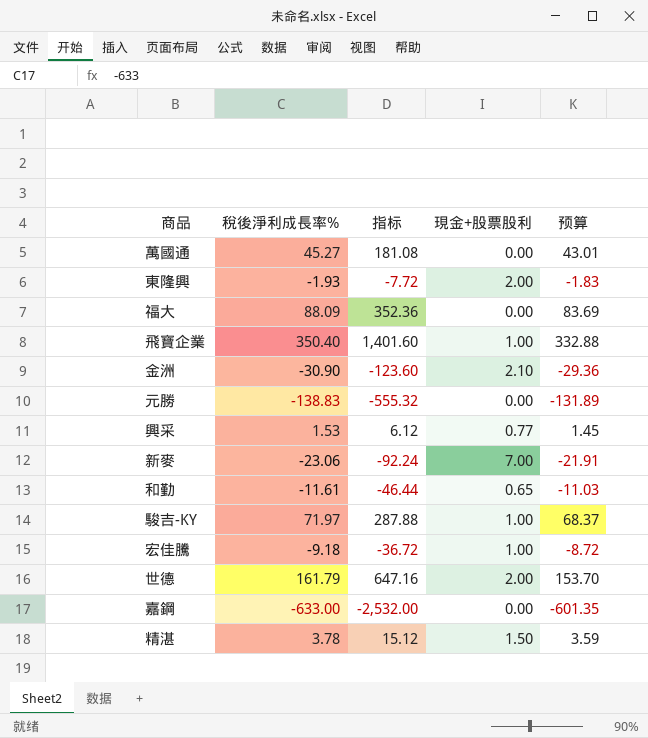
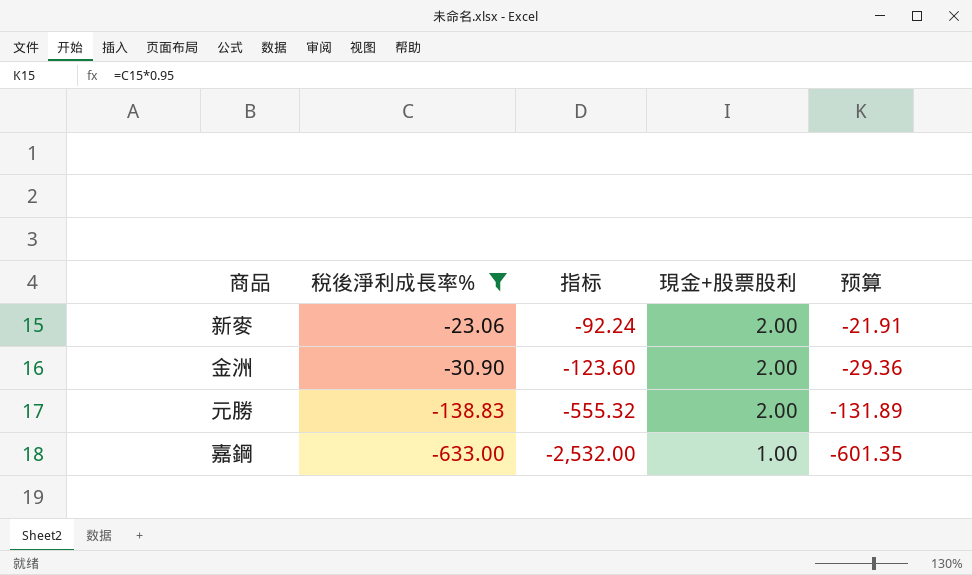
filter: none -> 稅後淨利成長率% <= -23.06
row order: none -> 稅後淨利成長率% descending
新麥 | 現金+股票股利: 7.00 -> 2.00
金洲 | 現金+股票股利: 2.10 -> 2.00
元勝 | 現金+股票股利: 0.00 -> 2.00
嘉鋼 | 現金+股票股利: 0.00 -> 1.00

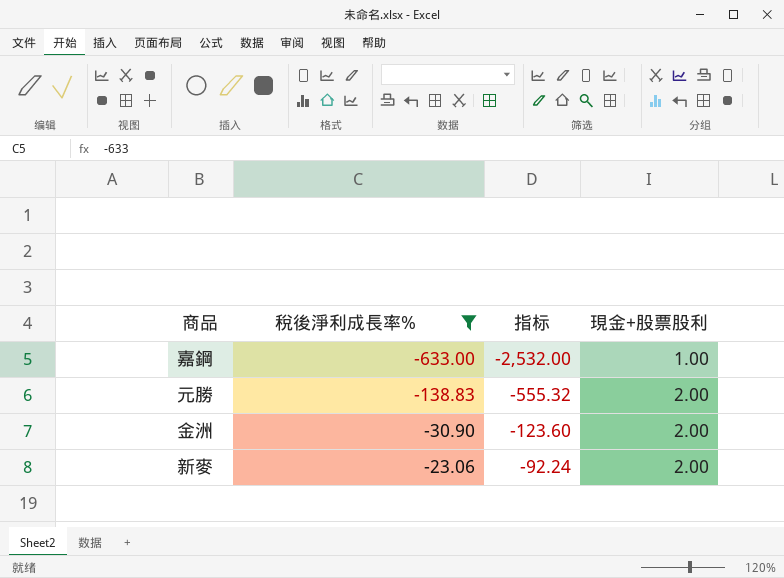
row order: 稅後淨利成長率% descending -> 稅後淨利成長率% ascending
column 预算 | formula: [稅後淨利成長率%] * 0.95 -> none

